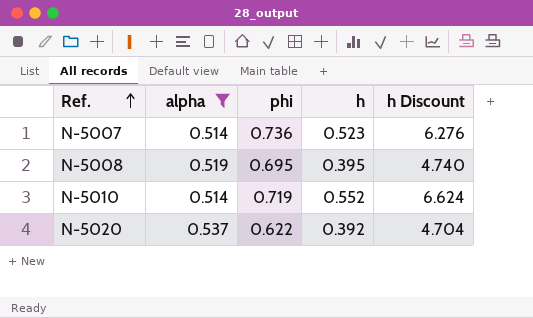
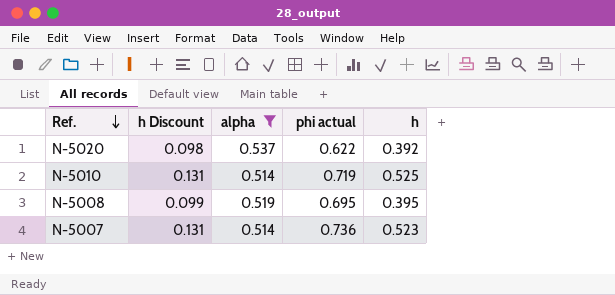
row order: Ref. ascending -> Ref. descending
column h Discount | formula: [h] * 12 -> [h] * 0.25
column h Discount | position: 5 -> 2
column name: phi -> phi actual
N-5010 | h: 0.552 -> 0.525

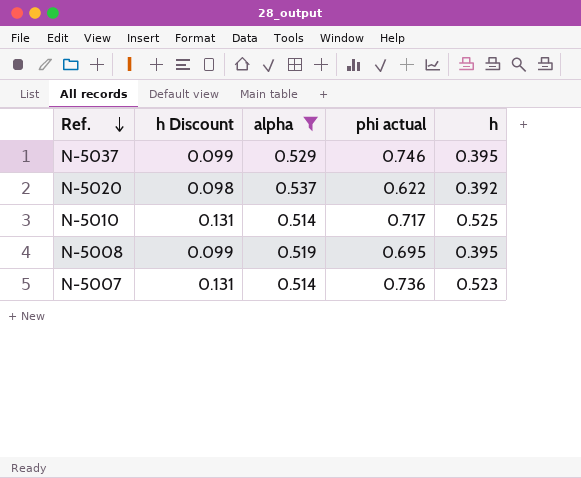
row N-5037: none -> 0.099 | 0.529 | 0.746 | 0.395
N-5010 | phi actual: 0.719 -> 0.717

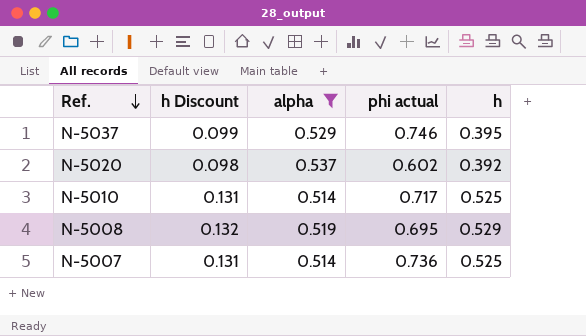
N-5020 | phi actual: 0.622 -> 0.602
N-5008 | h Discount: 0.099 -> 0.132
N-5008 | h: 0.395 -> 0.529
N-5007 | h: 0.523 -> 0.525

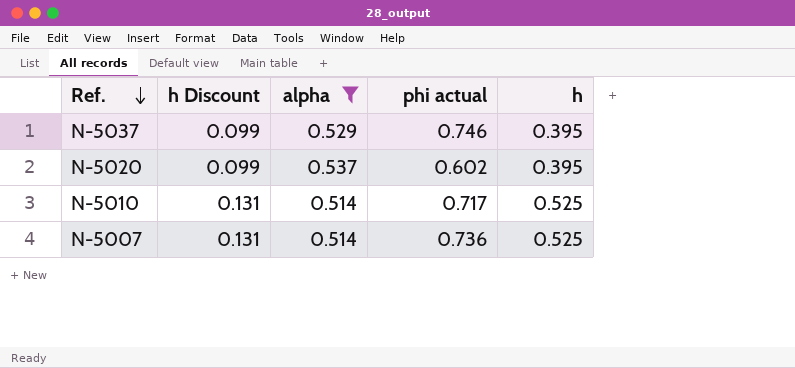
row N-5008: 0.132 | 0.519 | 0.695 | 0.529 -> none
N-5020 | h Discount: 0.098 -> 0.099
N-5020 | h: 0.392 -> 0.395

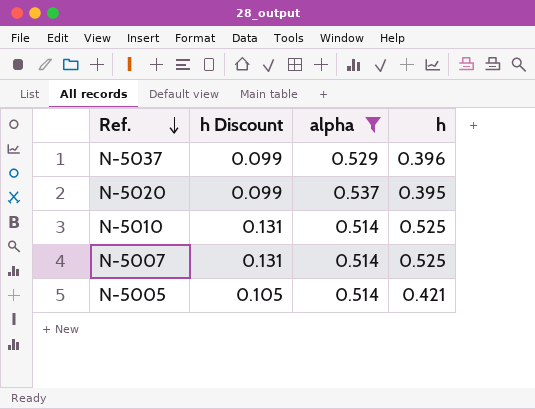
column phi actual | position: 4 -> none
N-5037 | h: 0.395 -> 0.396
row N-5005: none -> 0.105 | 0.514 | 0.421

